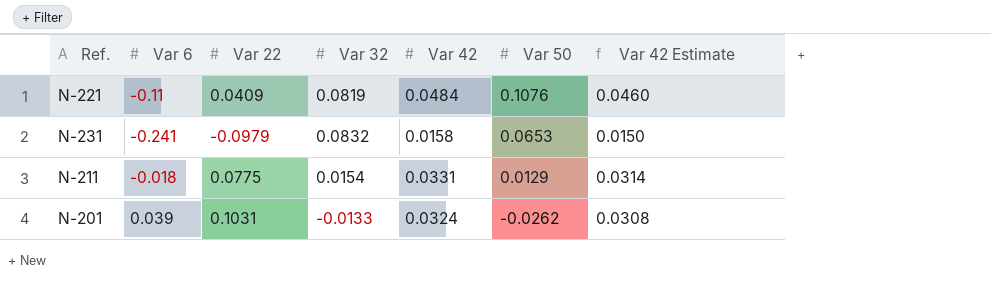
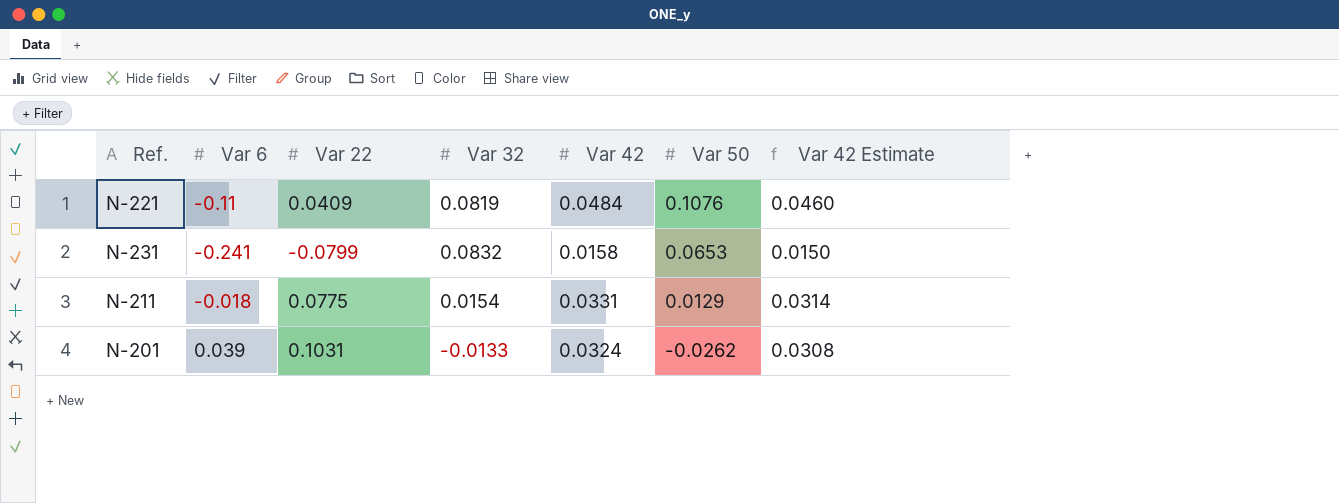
N-231 | Var 22: -0.0979 -> -0.0799

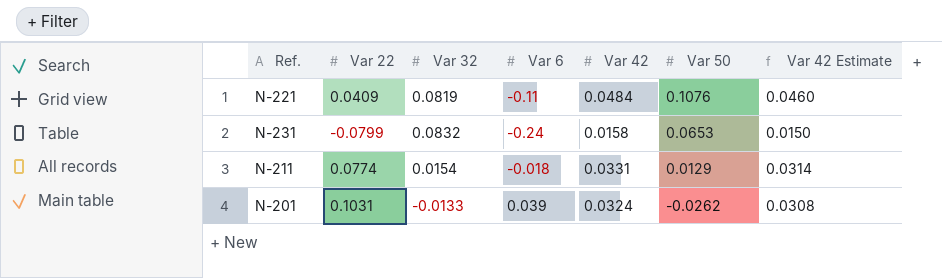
column Var 6 | position: 2 -> 4
N-231 | Var 6: -0.241 -> -0.24
N-211 | Var 22: 0.0775 -> 0.0774

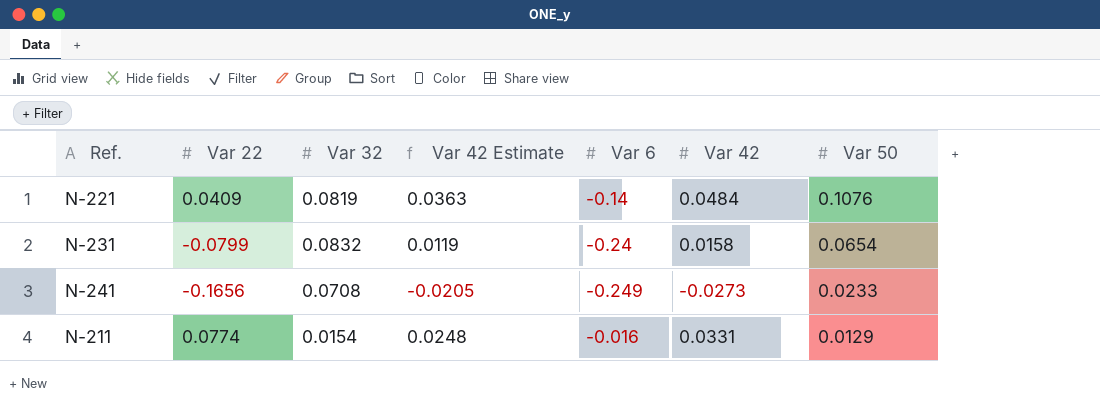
column Var 42 Estimate | formula: [Var 42] * 0.95 -> [Var 42] * 0.75
column Var 42 Estimate | position: 7 -> 4
row N-201: 0.1031 | -0.0133 | 0.039 | 0.0324 | -0.0262 | 0.0308 -> none
N-221 | Var 6: -0.11 -> -0.14
N-231 | Var 50: 0.0653 -> 0.0654
row N-241: none -> -0.1656 | 0.0708 | -0.0205 | -0.249 | -0.0273 | 0.0233
N-211 | Var 6: -0.018 -> -0.016

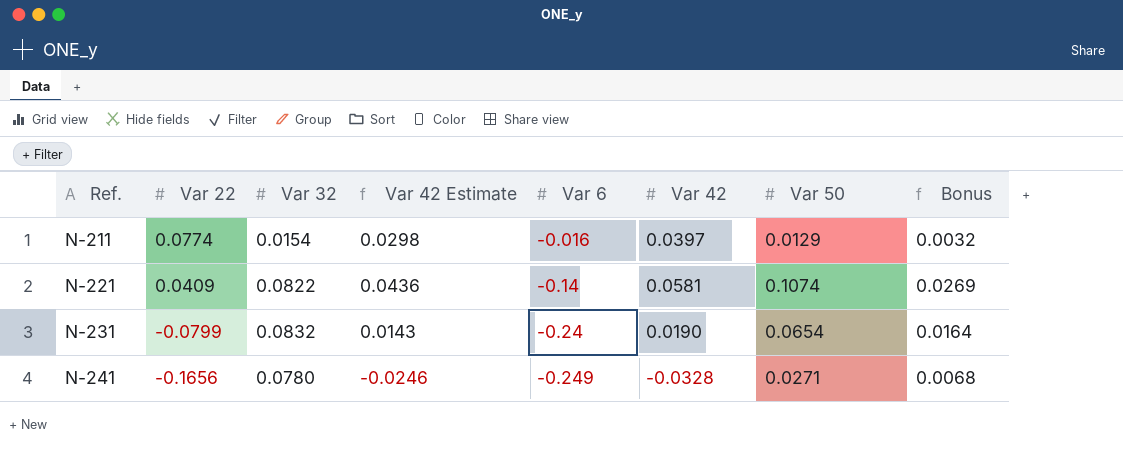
row order: Var 50 descending -> Ref. ascending
column Bonus | formula: none -> [Var 50] * 0.25
N-211 | Var 42 Estimate: 0.0248 -> 0.0298
N-211 | Var 42: 0.0331 -> 0.0397
N-221 | Var 32: 0.0819 -> 0.0822
N-221 | Var 42 Estimate: 0.0363 -> 0.0436
N-221 | Var 42: 0.0484 -> 0.0581
N-221 | Var 50: 0.1076 -> 0.1074
N-231 | Var 42 Estimate: 0.0119 -> 0.0143
N-231 | Var 42: 0.0158 -> 0.0190
N-241 | Var 32: 0.0708 -> 0.0780
N-241 | Var 42 Estimate: -0.0205 -> -0.0246
N-241 | Var 42: -0.0273 -> -0.0328
N-241 | Var 50: 0.0233 -> 0.0271

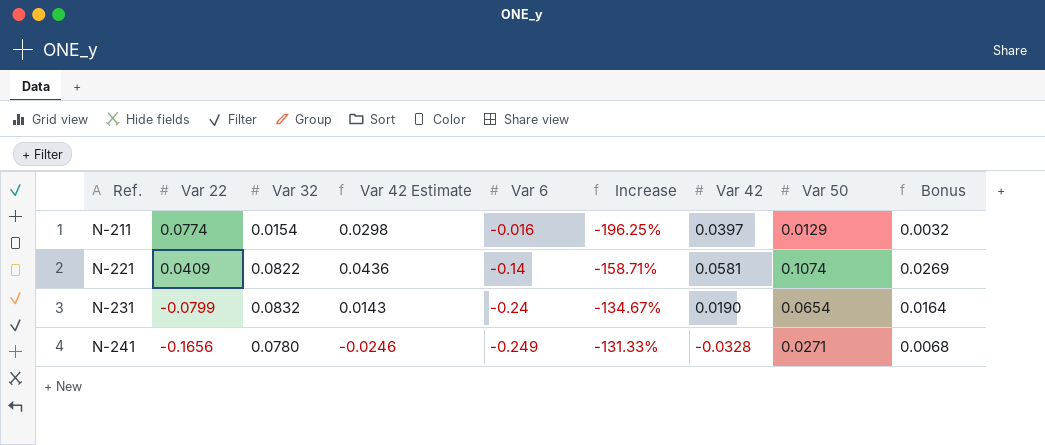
column Increase | formula: none -> ([Var 32] - [Var 6]) / [Var 6]

